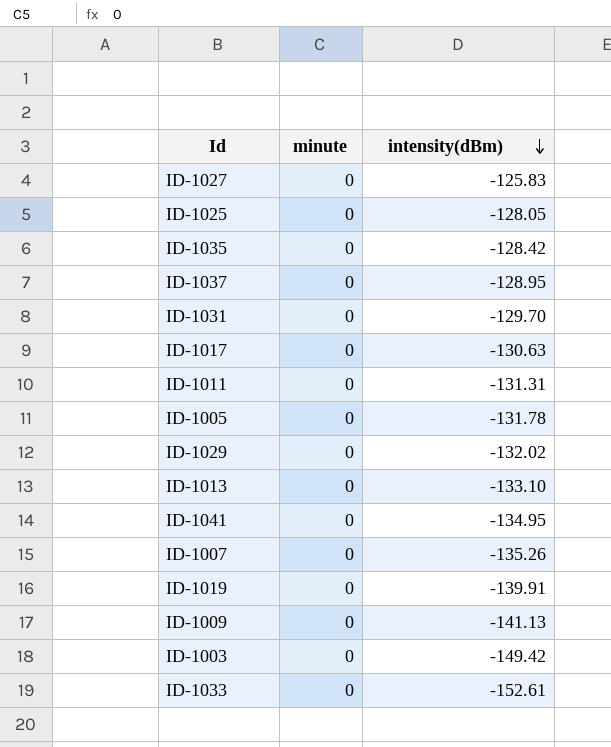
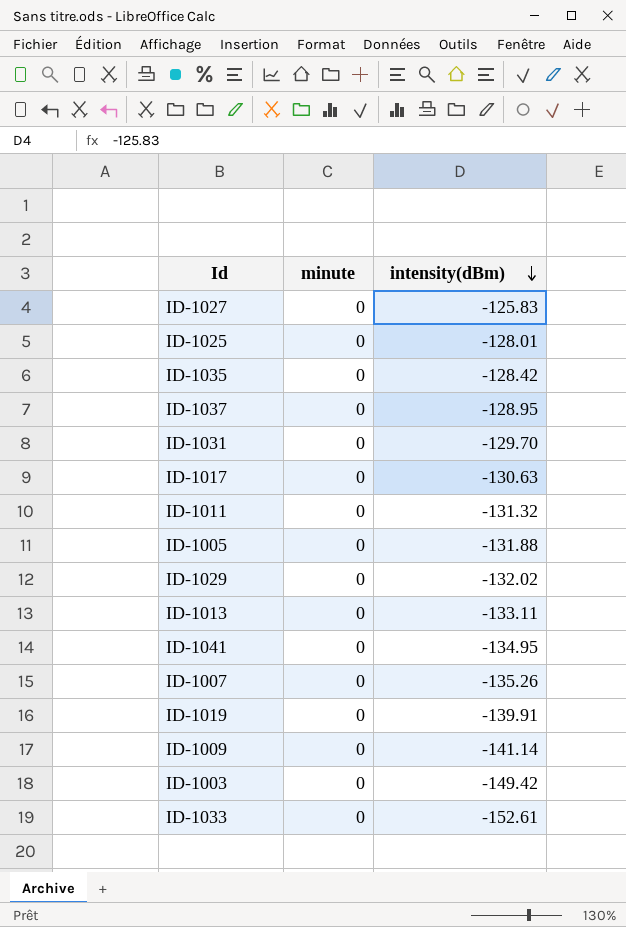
ID-1025 | intensity(dBm): -128.05 -> -128.01
ID-1011 | intensity(dBm): -131.31 -> -131.32
ID-1005 | intensity(dBm): -131.78 -> -131.88
ID-1013 | intensity(dBm): -133.10 -> -133.11
ID-1009 | intensity(dBm): -141.13 -> -141.14

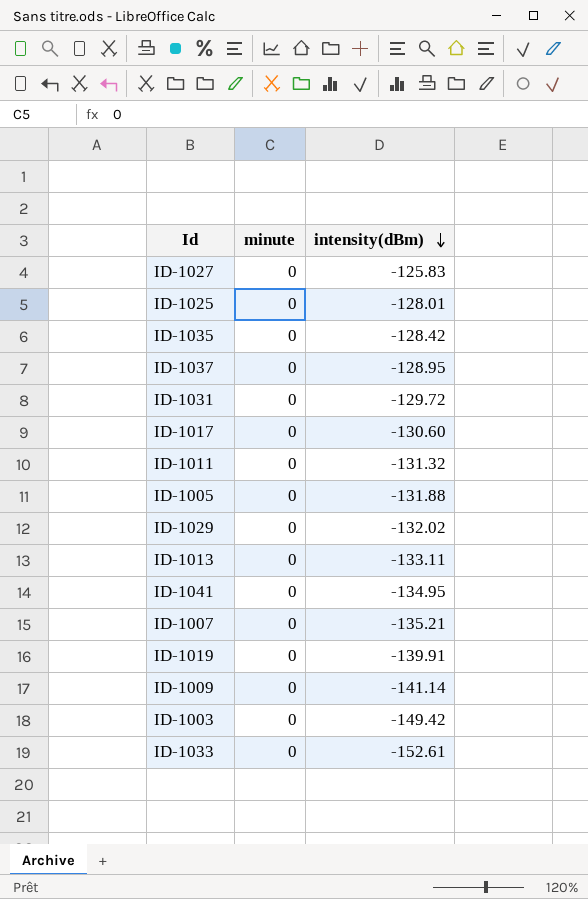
ID-1031 | intensity(dBm): -129.70 -> -129.72
ID-1017 | intensity(dBm): -130.63 -> -130.60
ID-1007 | intensity(dBm): -135.26 -> -135.21

